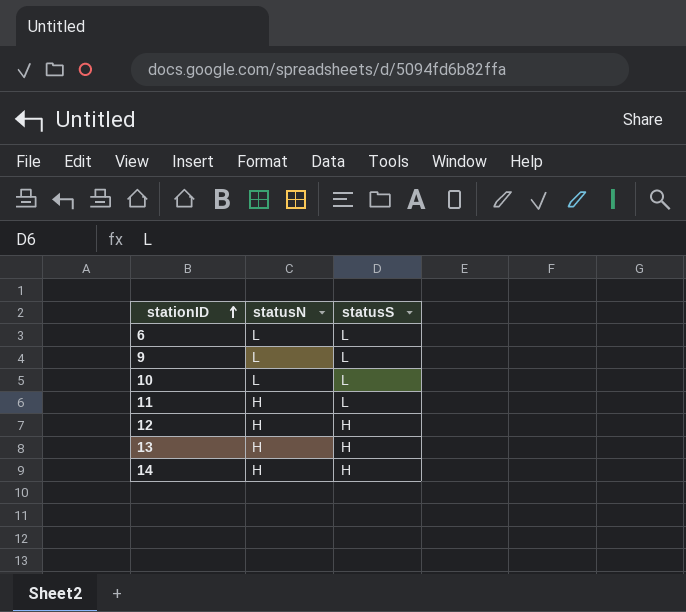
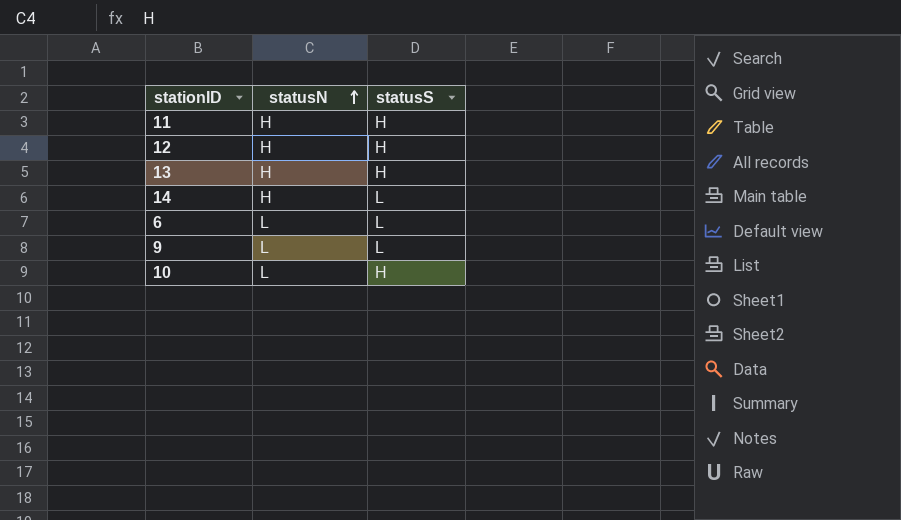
row order: stationID ascending -> statusN ascending
11 | statusS: L -> H
14 | statusS: H -> L
10 | statusS: L -> H

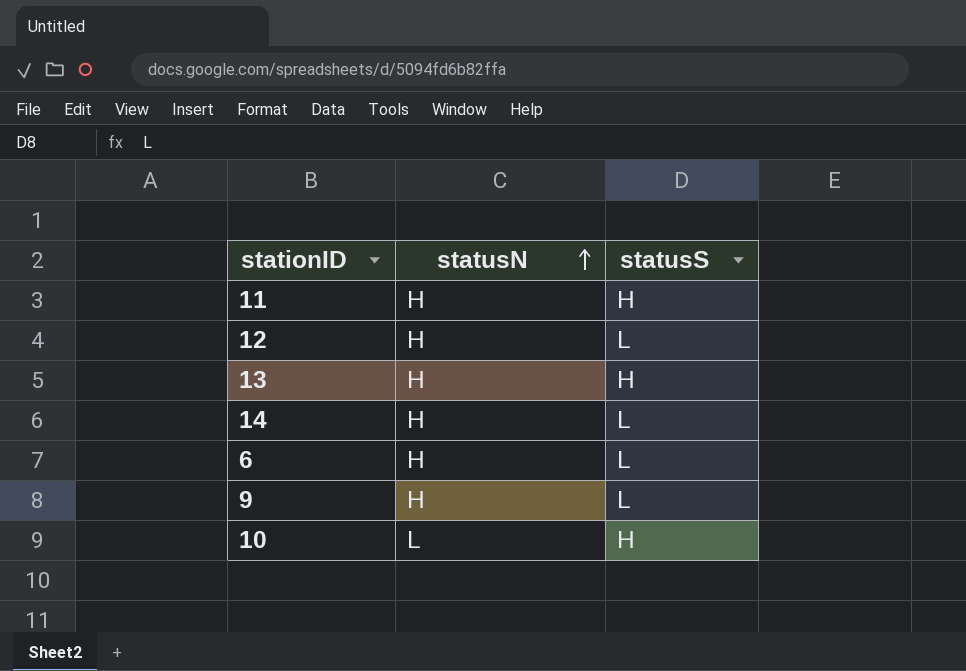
12 | statusS: H -> L
6 | statusN: L -> H
9 | statusN: L -> H

